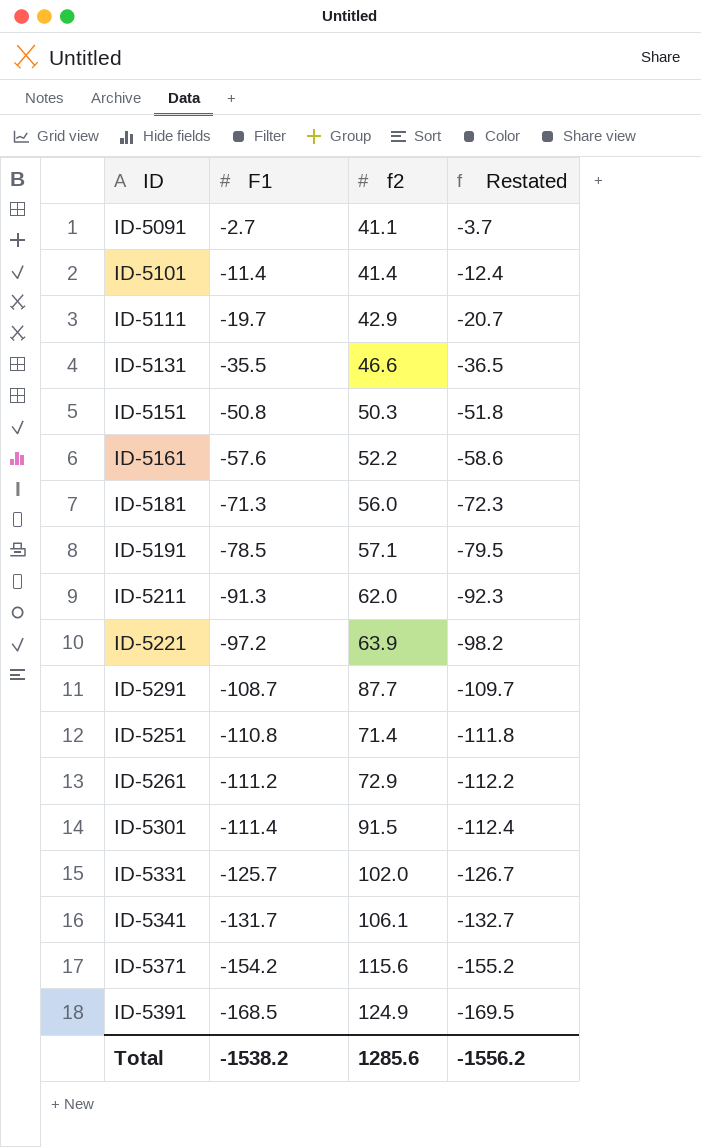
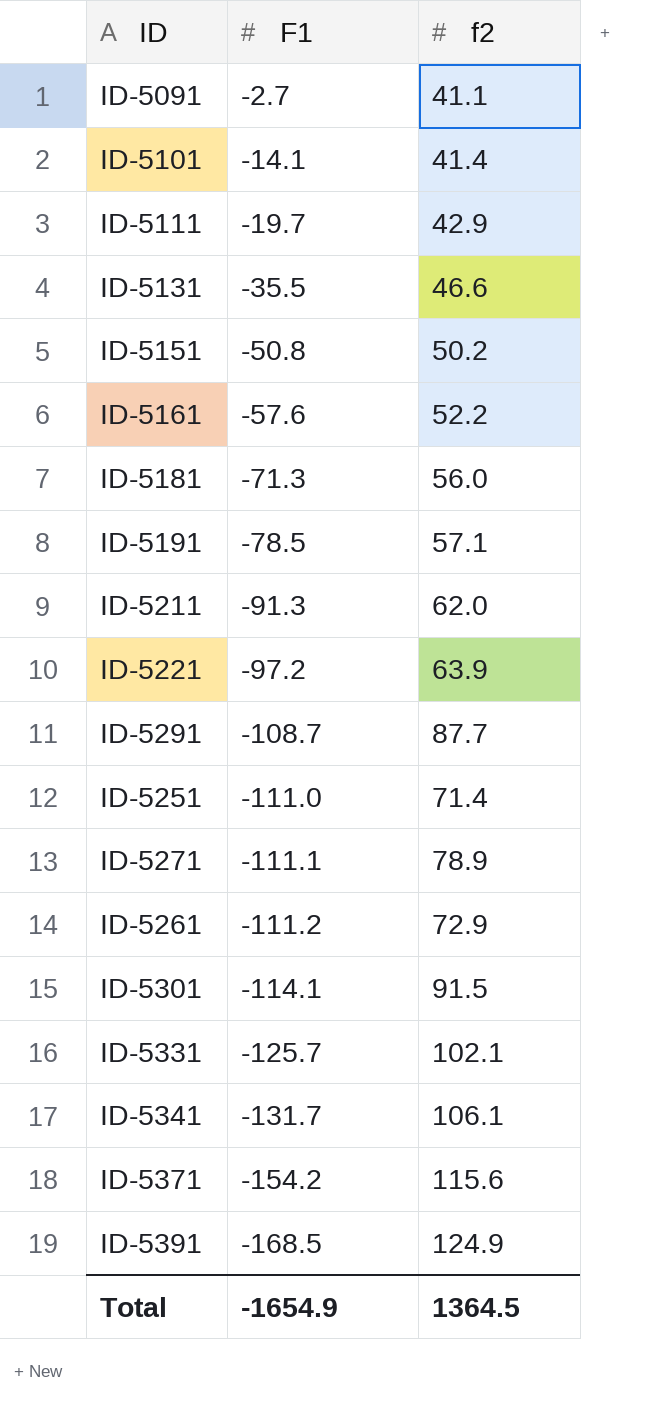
column Restated | formula: [F1] - 1 -> none
ID-5101 | F1: -11.4 -> -14.1
ID-5151 | f2: 50.3 -> 50.2
ID-5251 | F1: -110.8 -> -111.0
row ID-5271: none -> -111.1 | 78.9
ID-5301 | F1: -111.4 -> -114.1
ID-5331 | f2: 102.0 -> 102.1
Total | F1: -1538.2 -> -1654.9
Total | f2: 1285.6 -> 1364.5

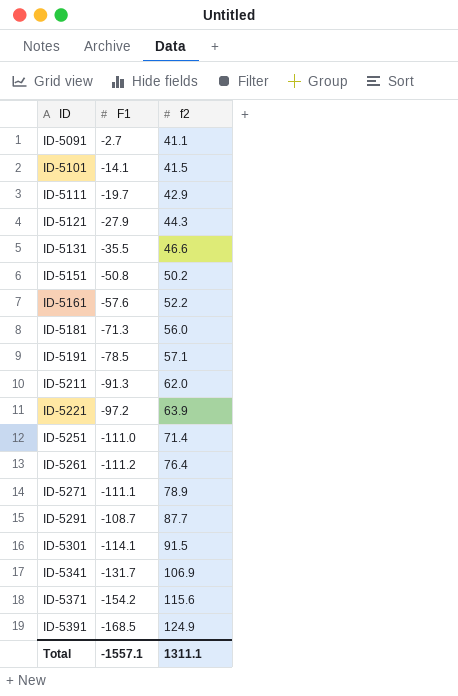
row order: F1 descending -> ID ascending
row ID-5331: -125.7 | 102.1 -> none
ID-5101 | f2: 41.4 -> 41.5
row ID-5121: none -> -27.9 | 44.3
ID-5261 | f2: 72.9 -> 76.4
ID-5341 | f2: 106.1 -> 106.9
Total | F1: -1654.9 -> -1557.1
Total | f2: 1364.5 -> 1311.1

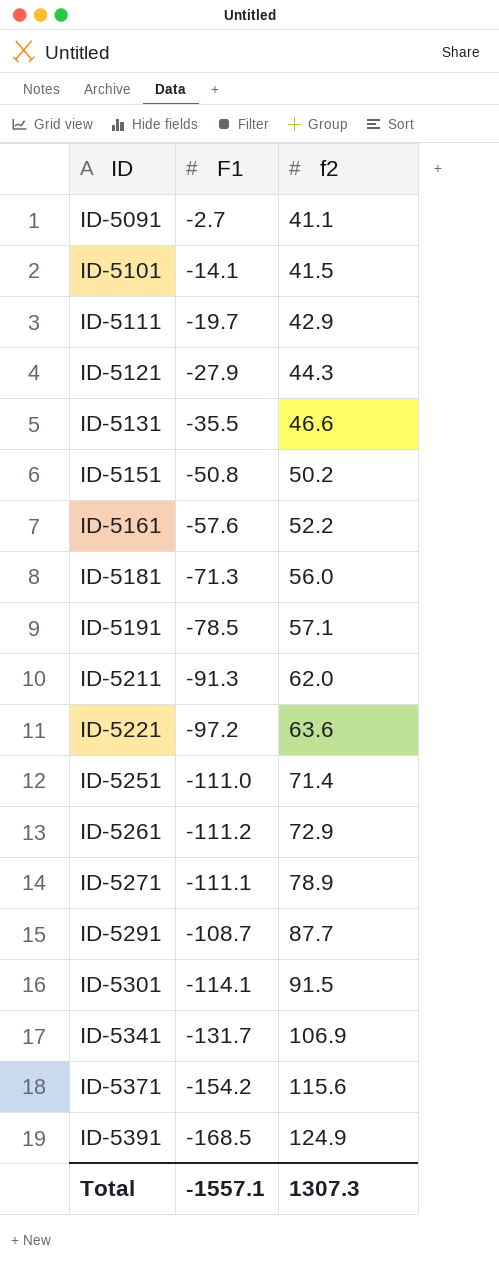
ID-5221 | f2: 63.9 -> 63.6
ID-5261 | f2: 76.4 -> 72.9
Total | f2: 1311.1 -> 1307.3

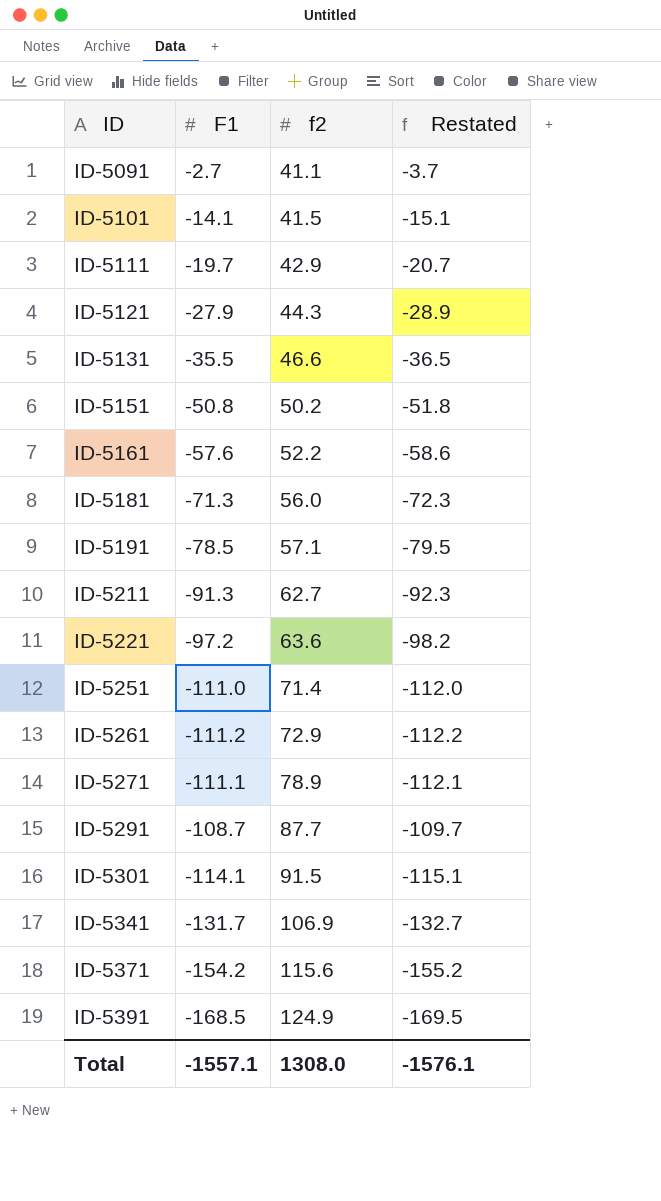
column Restated | formula: none -> [F1] - 1
ID-5211 | f2: 62.0 -> 62.7
Total | f2: 1307.3 -> 1308.0

